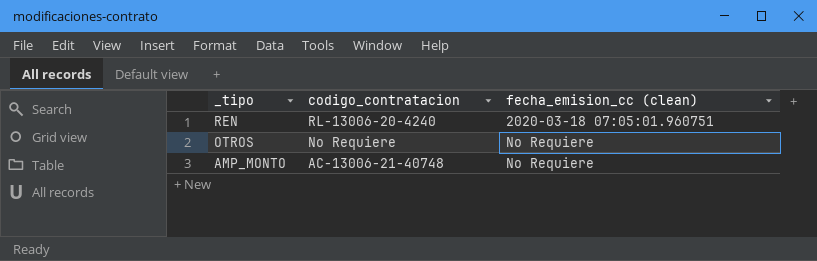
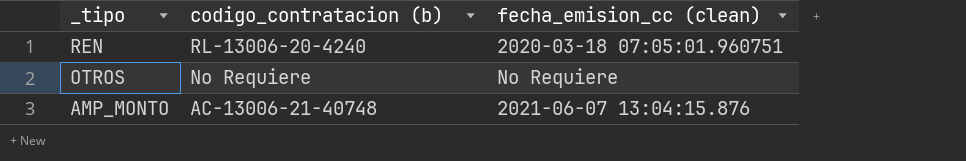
column name: codigo_contratacion -> codigo_contratacion (b)
AMP_MONTO | fecha_emision_cc (clean): No Requiere -> 2021-06-07 13:04:15.876

